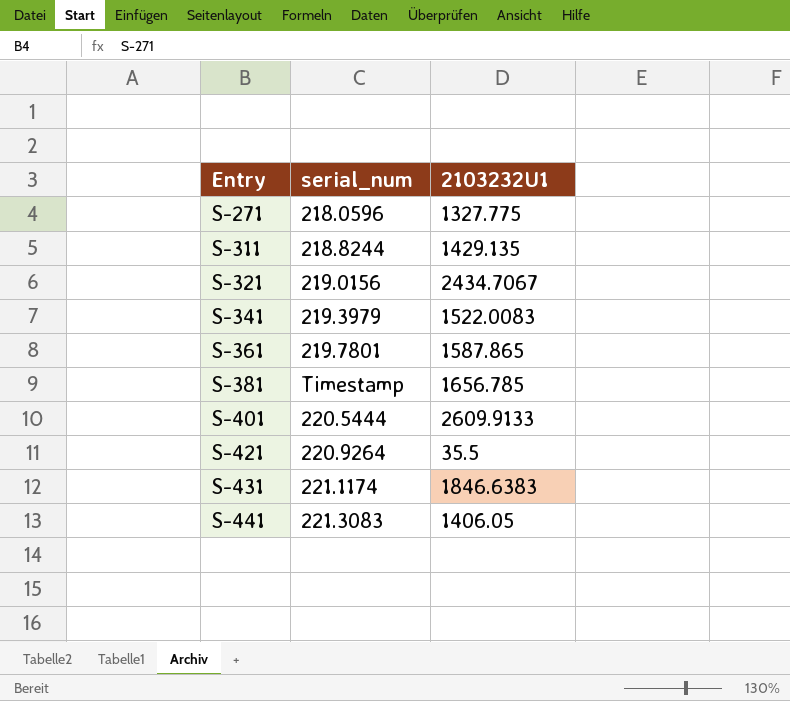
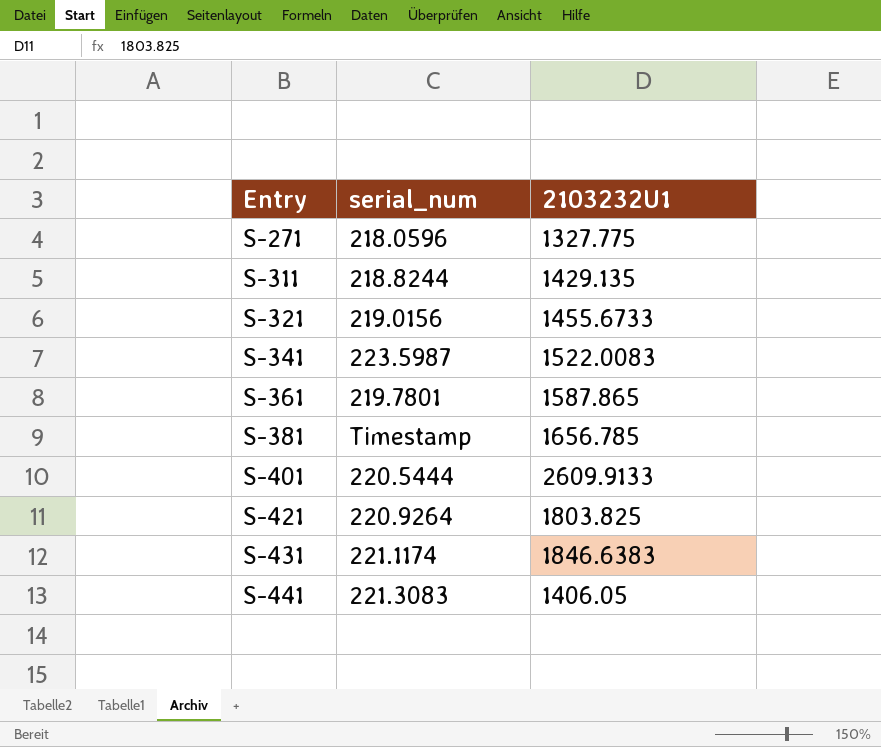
S-321 | 2103232U1: 2434.7067 -> 1455.6733
S-341 | serial_num: 219.3979 -> 223.5987
S-421 | 2103232U1: 35.5 -> 1803.825

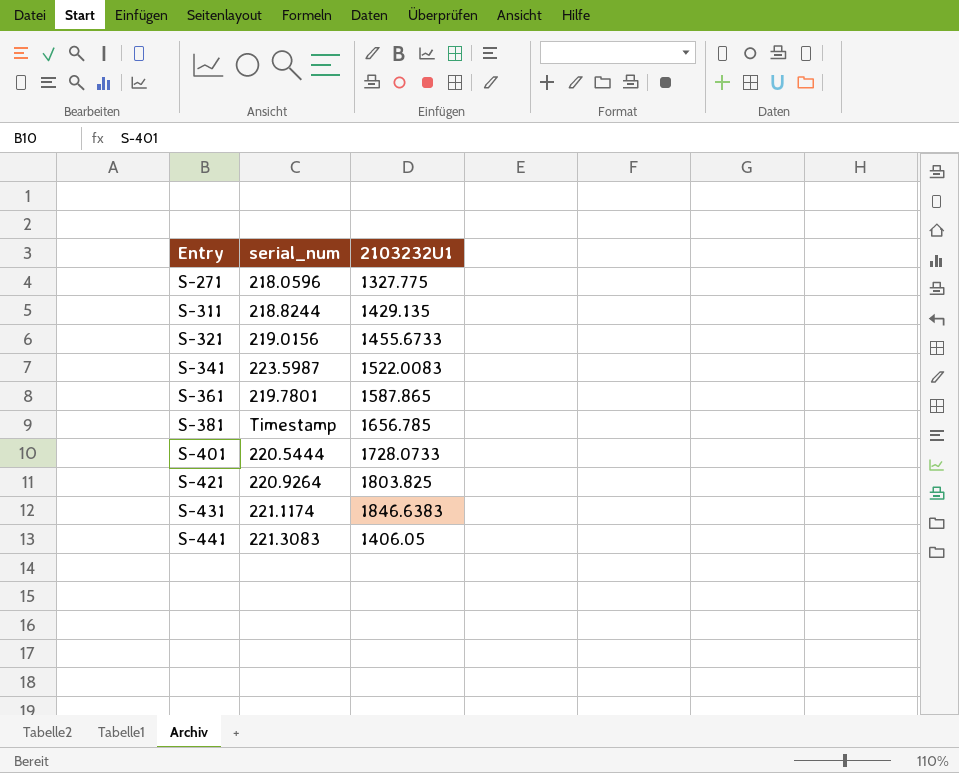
S-401 | 2103232U1: 2609.9133 -> 1728.0733

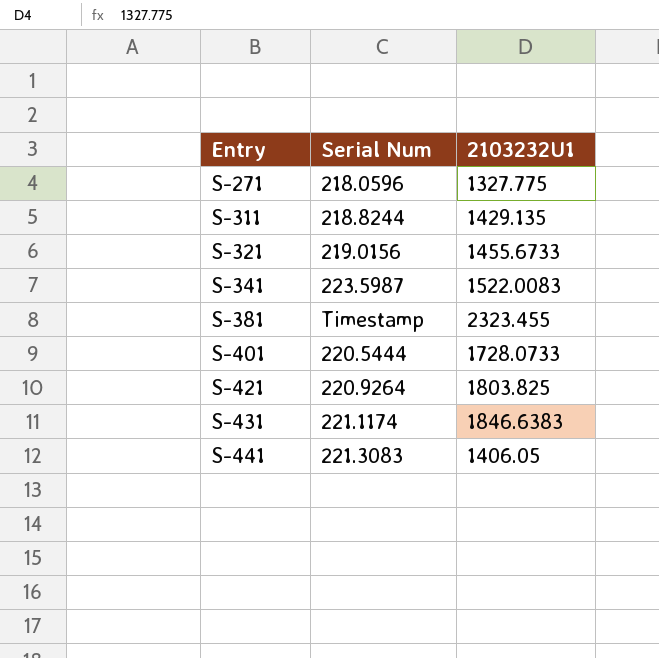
column name: serial_num -> Serial Num
row S-361: 219.7801 | 1587.865 -> none
S-381 | 2103232U1: 1656.785 -> 2323.455

